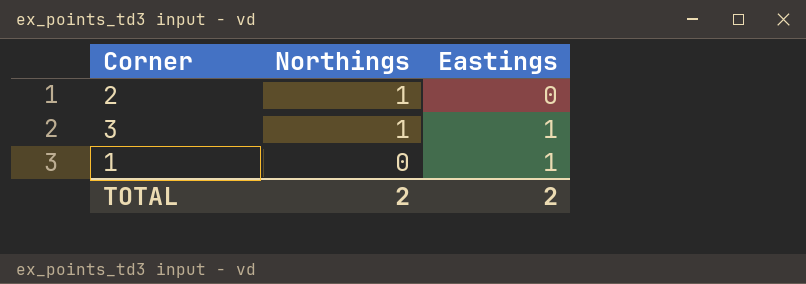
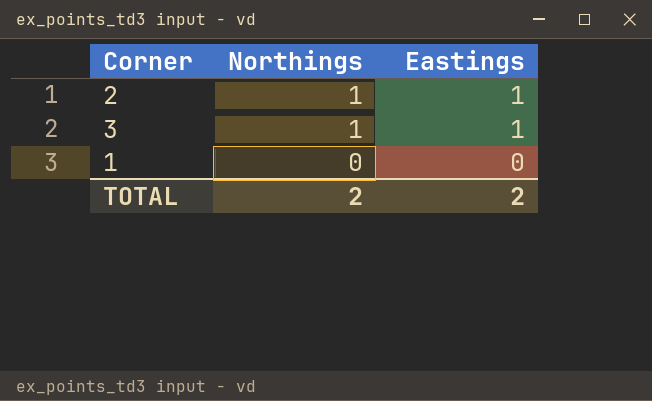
2 | Eastings: 0 -> 1
1 | Eastings: 1 -> 0

